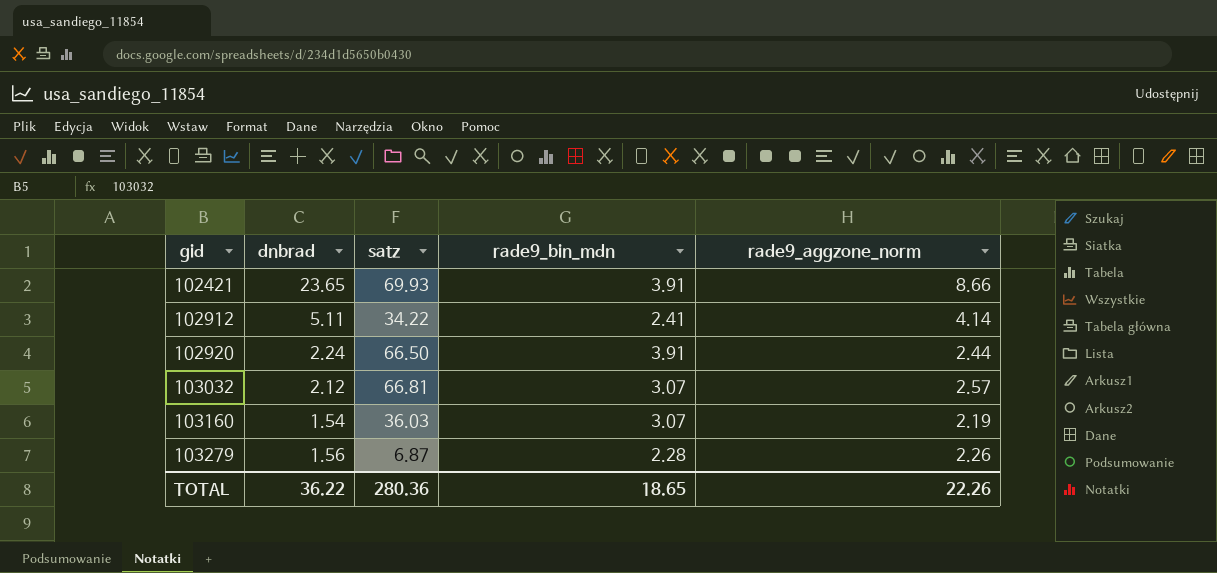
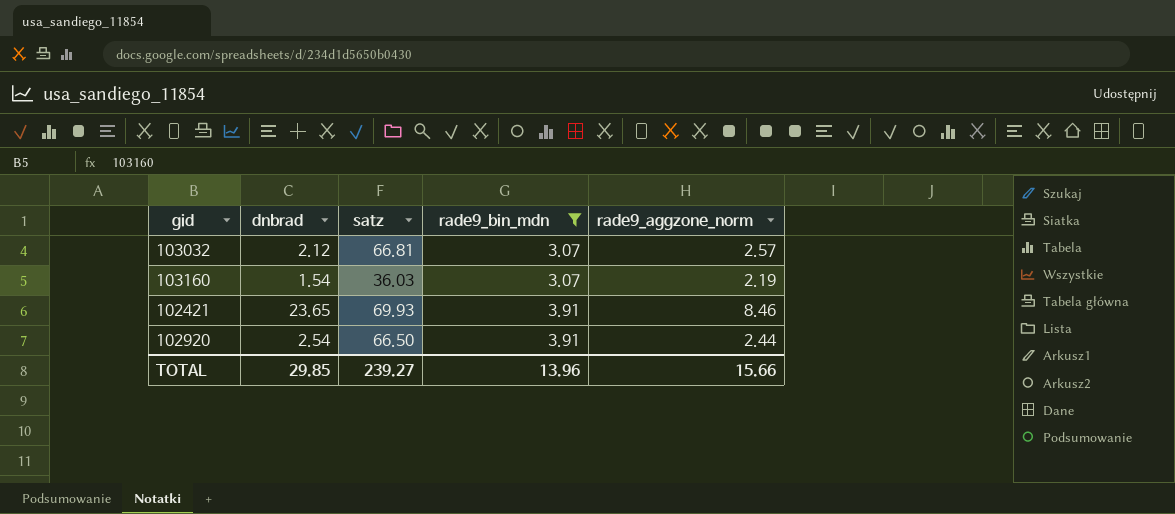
filter: none -> rade9_bin_mdn >= 3.07
row order: gid ascending -> rade9_bin_mdn ascending
102421 | rade9_aggzone_norm: 8.66 -> 8.46
102920 | dnbrad: 2.24 -> 2.54
TOTAL | dnbrad: 36.22 -> 29.85
TOTAL | satz: 280.36 -> 239.27
TOTAL | rade9_bin_mdn: 18.65 -> 13.96
TOTAL | rade9_aggzone_norm: 22.26 -> 15.66

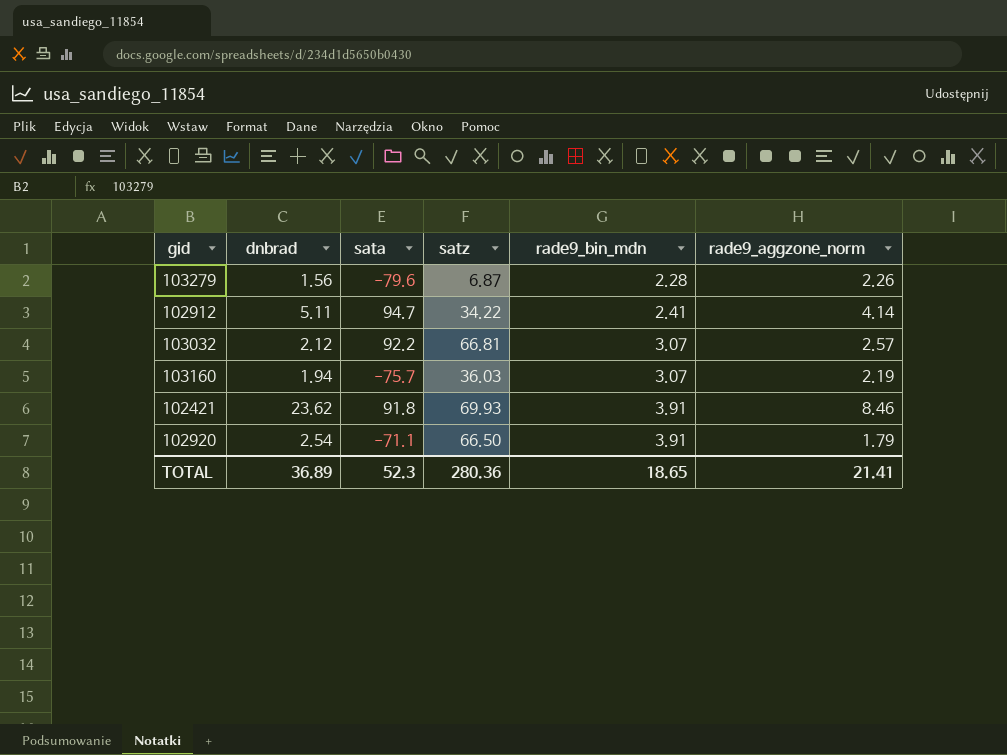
filter: rade9_bin_mdn >= 3.07 -> none
column sata | position: none -> 3
103160 | dnbrad: 1.54 -> 1.94
102421 | dnbrad: 23.65 -> 23.62
102920 | rade9_aggzone_norm: 2.44 -> 1.79
TOTAL | dnbrad: 29.85 -> 36.89
TOTAL | satz: 239.27 -> 280.36
TOTAL | rade9_bin_mdn: 13.96 -> 18.65
TOTAL | rade9_aggzone_norm: 15.66 -> 21.41

